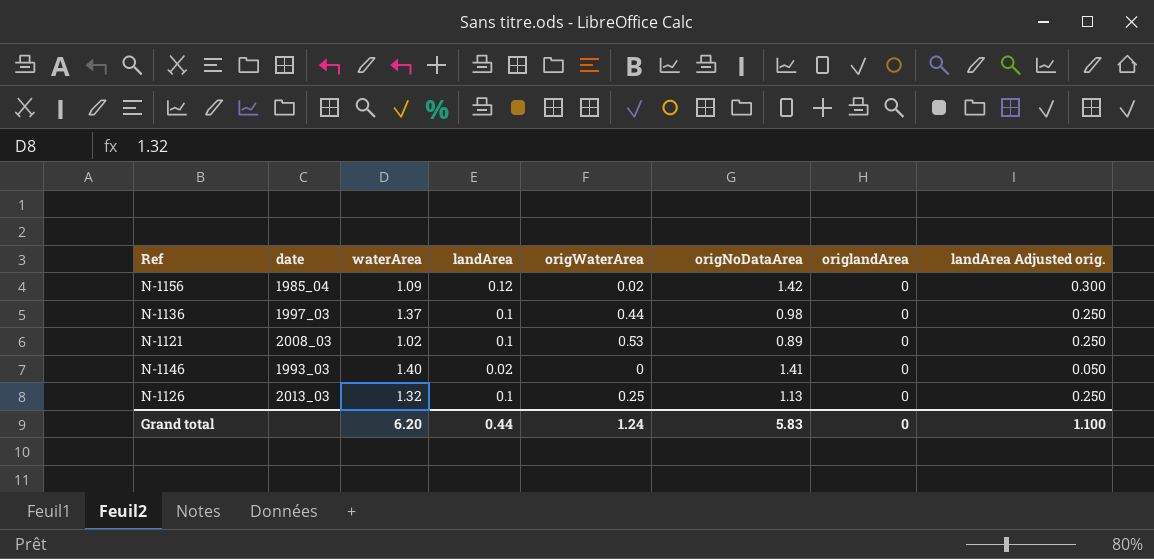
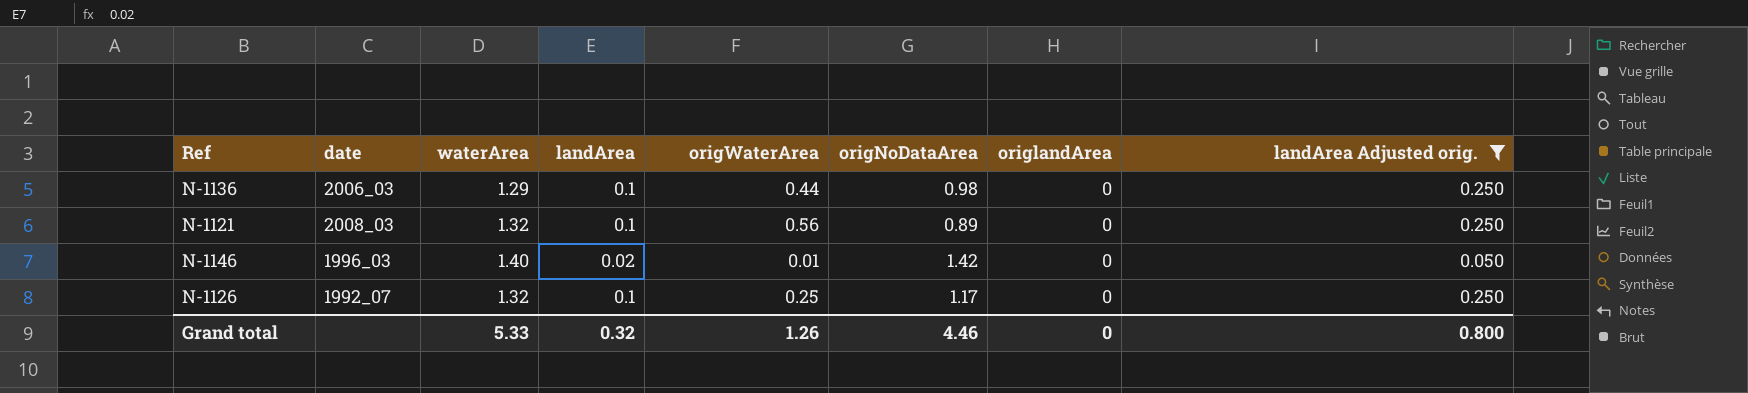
filter: none -> landArea Adjusted orig. != 0.300
N-1136 | date: 1997_03 -> 2006_03
N-1136 | waterArea: 1.37 -> 1.29
N-1121 | waterArea: 1.02 -> 1.32
N-1121 | origWaterArea: 0.53 -> 0.56
N-1146 | date: 1993_03 -> 1996_03
N-1146 | origWaterArea: 0 -> 0.01
N-1146 | origNoDataArea: 1.41 -> 1.42
N-1126 | date: 2013_03 -> 1992_07
N-1126 | origNoDataArea: 1.13 -> 1.17
Grand total | waterArea: 6.20 -> 5.33
Grand total | landArea: 0.44 -> 0.32
Grand total | origWaterArea: 1.24 -> 1.26
Grand total | origNoDataArea: 5.83 -> 4.46
Grand total | landArea Adjusted orig.: 1.100 -> 0.800

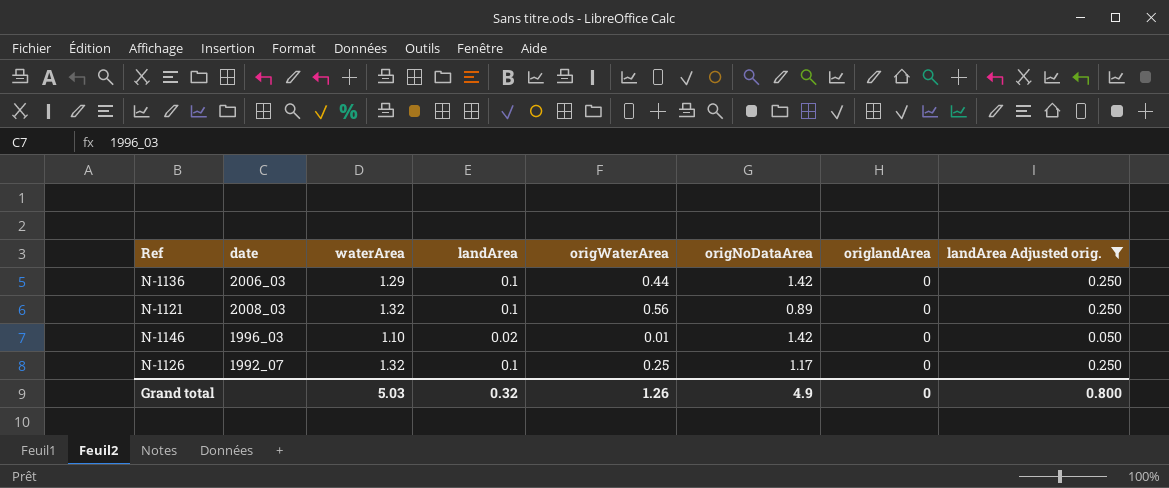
N-1136 | origNoDataArea: 0.98 -> 1.42
N-1146 | waterArea: 1.40 -> 1.10
Grand total | waterArea: 5.33 -> 5.03
Grand total | origNoDataArea: 4.46 -> 4.9

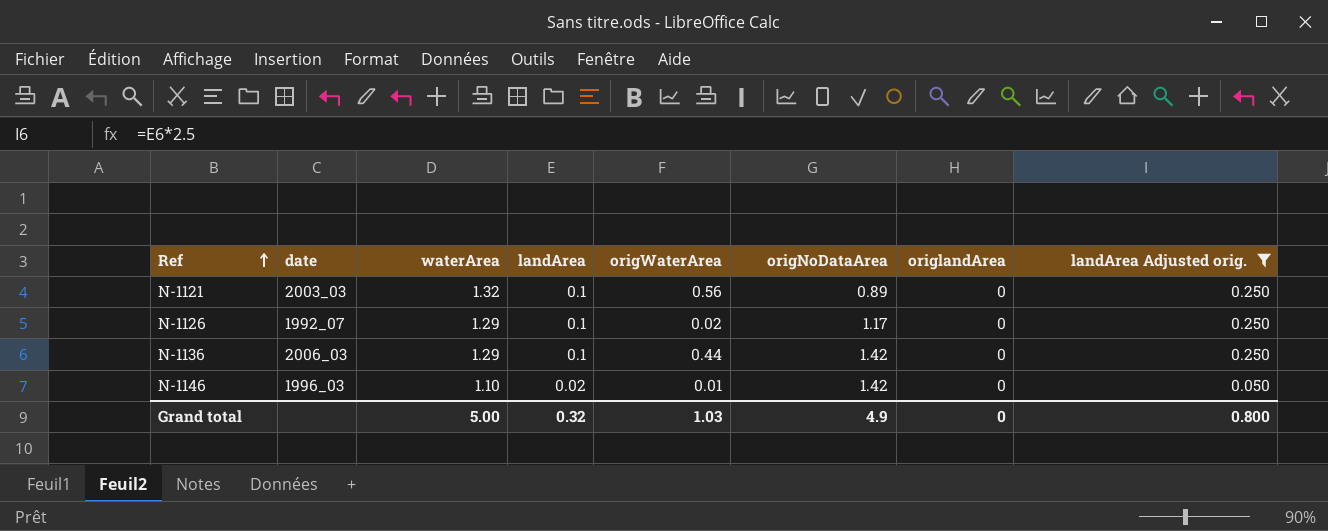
row order: none -> Ref ascending
N-1121 | date: 2008_03 -> 2003_03
N-1126 | waterArea: 1.32 -> 1.29
N-1126 | origWaterArea: 0.25 -> 0.02
Grand total | waterArea: 5.03 -> 5.00
Grand total | origWaterArea: 1.26 -> 1.03

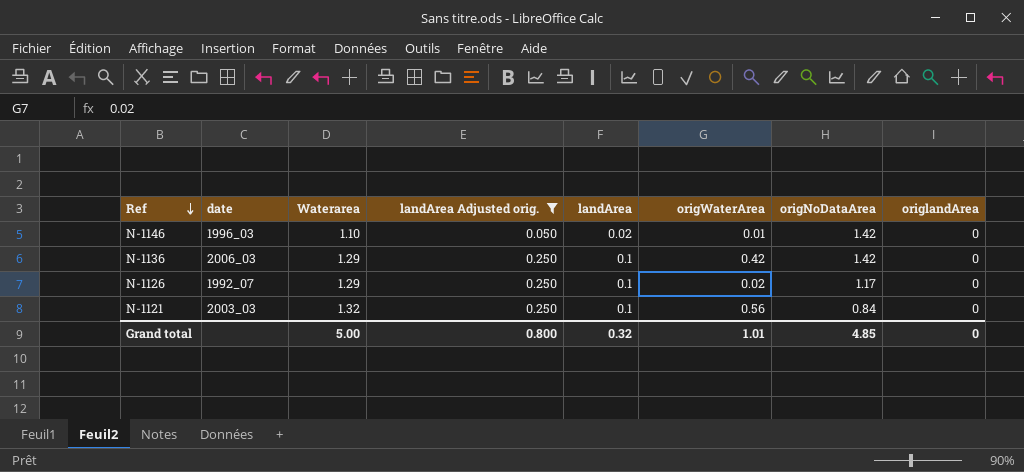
row order: Ref ascending -> Ref descending
column name: waterArea -> Waterarea
column landArea Adjusted orig. | position: 8 -> 4
N-1136 | origWaterArea: 0.44 -> 0.42
N-1121 | origNoDataArea: 0.89 -> 0.84
Grand total | origWaterArea: 1.03 -> 1.01
Grand total | origNoDataArea: 4.9 -> 4.85

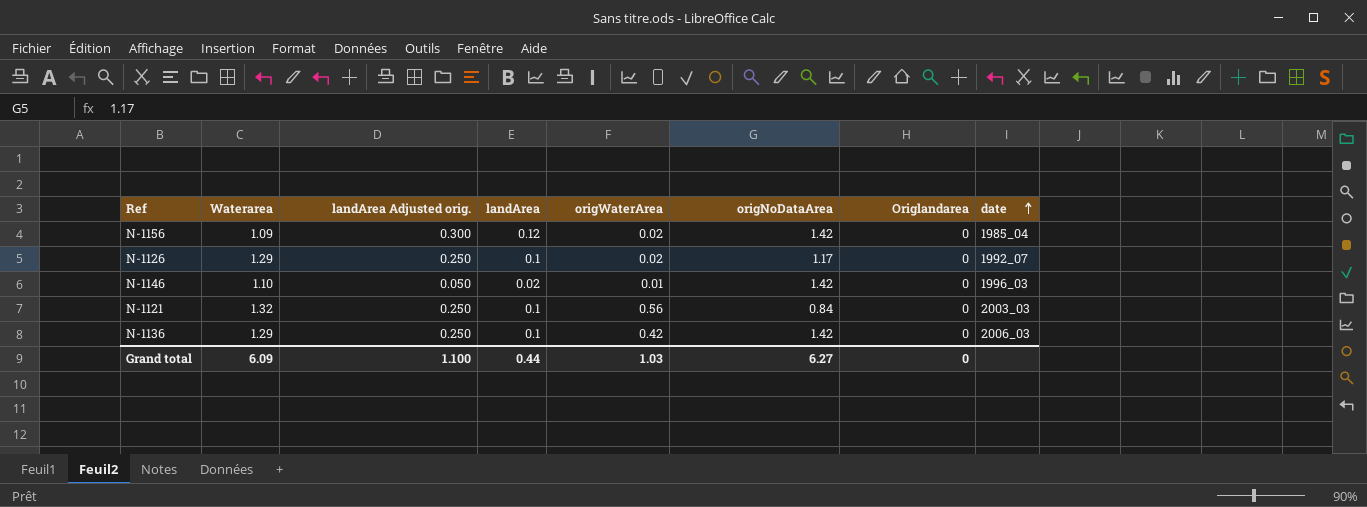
filter: landArea Adjusted orig. != 0.300 -> none
row order: Ref descending -> date ascending
column name: origlandArea -> Origlandarea
column date | position: 2 -> 8
Grand total | Waterarea: 5.00 -> 6.09
Grand total | landArea Adjusted orig.: 0.800 -> 1.100
Grand total | landArea: 0.32 -> 0.44
Grand total | origWaterArea: 1.01 -> 1.03
Grand total | origNoDataArea: 4.85 -> 6.27

